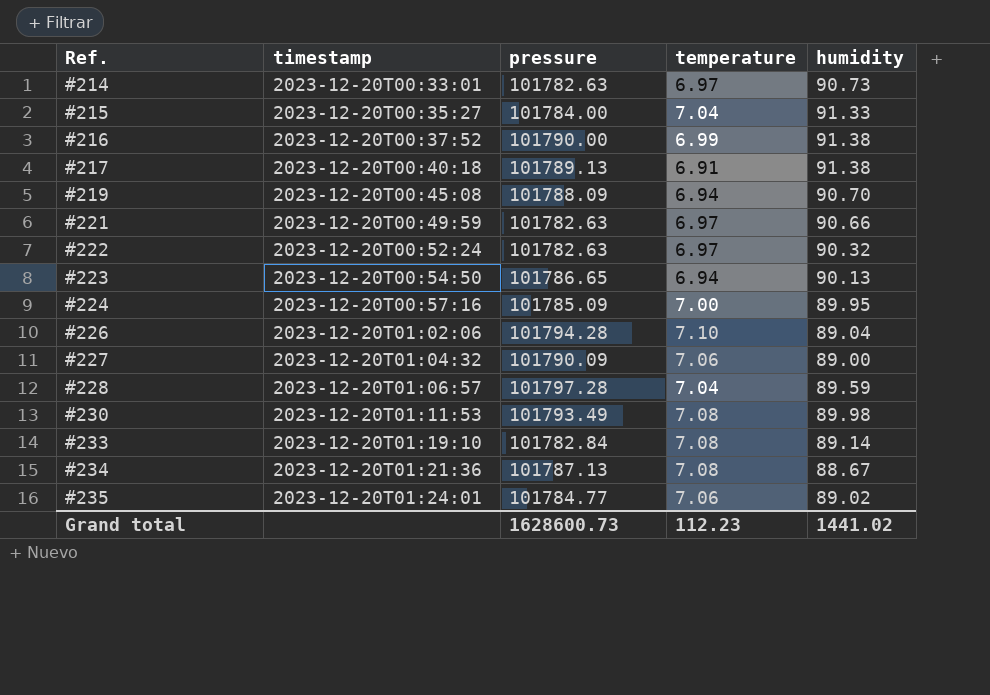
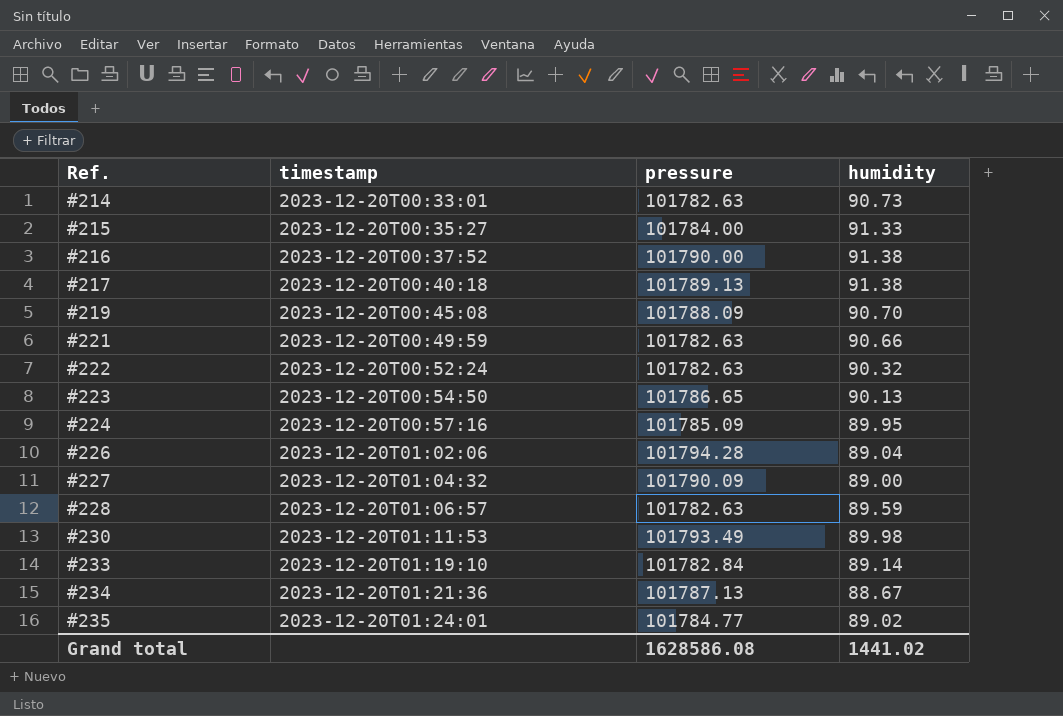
column temperature | position: 4 -> none
#228 | pressure: 101797.28 -> 101782.63
Grand total | pressure: 1628600.73 -> 1628586.08

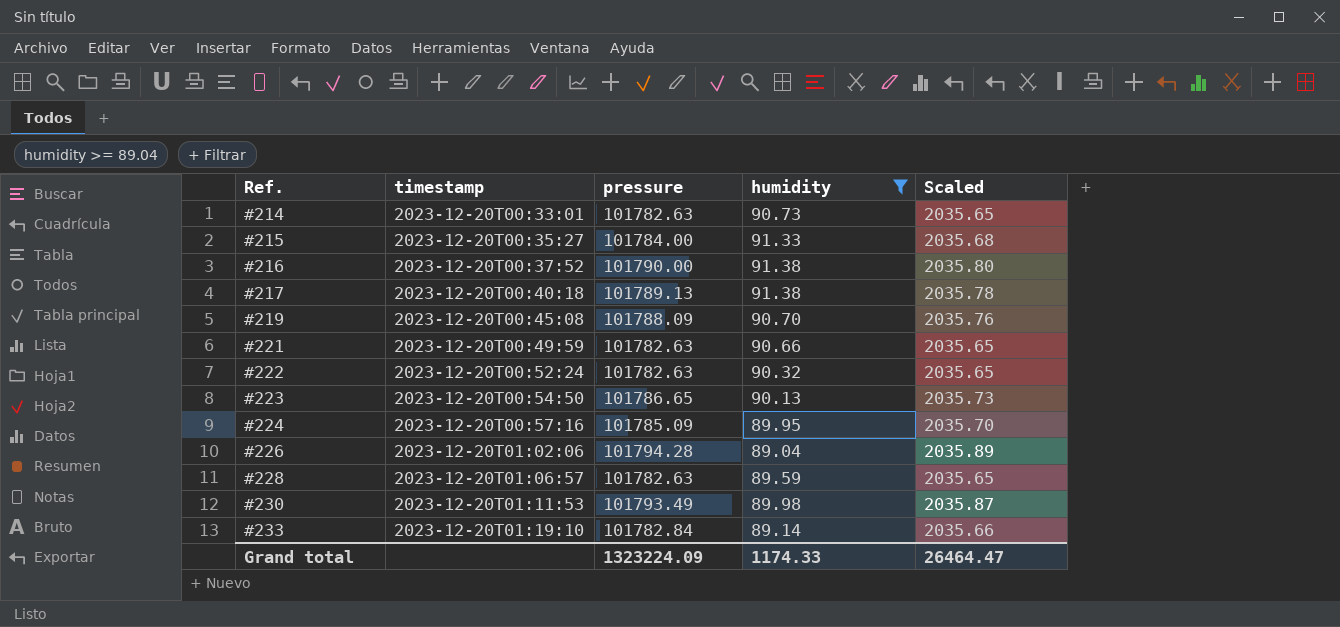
filter: none -> humidity >= 89.04
column Scaled | formula: none -> [pressure] * 0.02
Grand total | pressure: 1628586.08 -> 1323224.09
Grand total | humidity: 1441.02 -> 1174.33

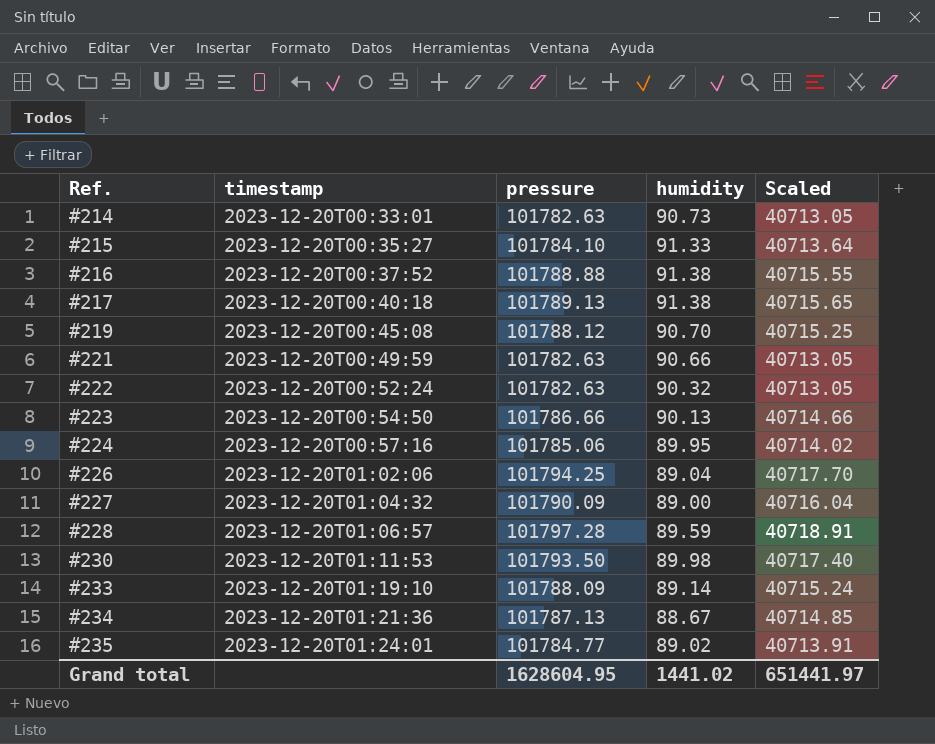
filter: humidity >= 89.04 -> none
column Scaled | formula: [pressure] * 0.02 -> [pressure] * 0.4
#215 | pressure: 101784.00 -> 101784.10
#216 | pressure: 101790.00 -> 101788.88
#219 | pressure: 101788.09 -> 101788.12
#223 | pressure: 101786.65 -> 101786.66
#224 | pressure: 101785.09 -> 101785.06
#226 | pressure: 101794.28 -> 101794.25
#228 | pressure: 101782.63 -> 101797.28
#230 | pressure: 101793.49 -> 101793.50
#233 | pressure: 101782.84 -> 101788.09
Grand total | pressure: 1323224.09 -> 1628604.95
Grand total | humidity: 1174.33 -> 1441.02
Grand total | Scaled: 26464.47 -> 651441.97

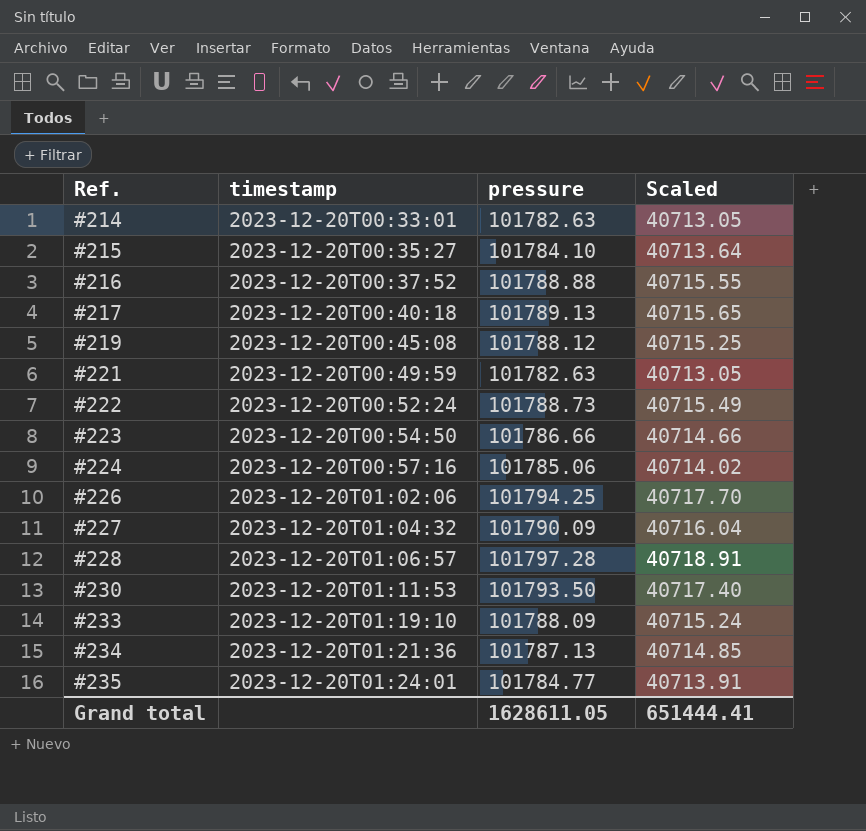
column humidity | position: 4 -> none
#222 | pressure: 101782.63 -> 101788.73
#222 | Scaled: 40713.05 -> 40715.49
Grand total | pressure: 1628604.95 -> 1628611.05
Grand total | Scaled: 651441.97 -> 651444.41

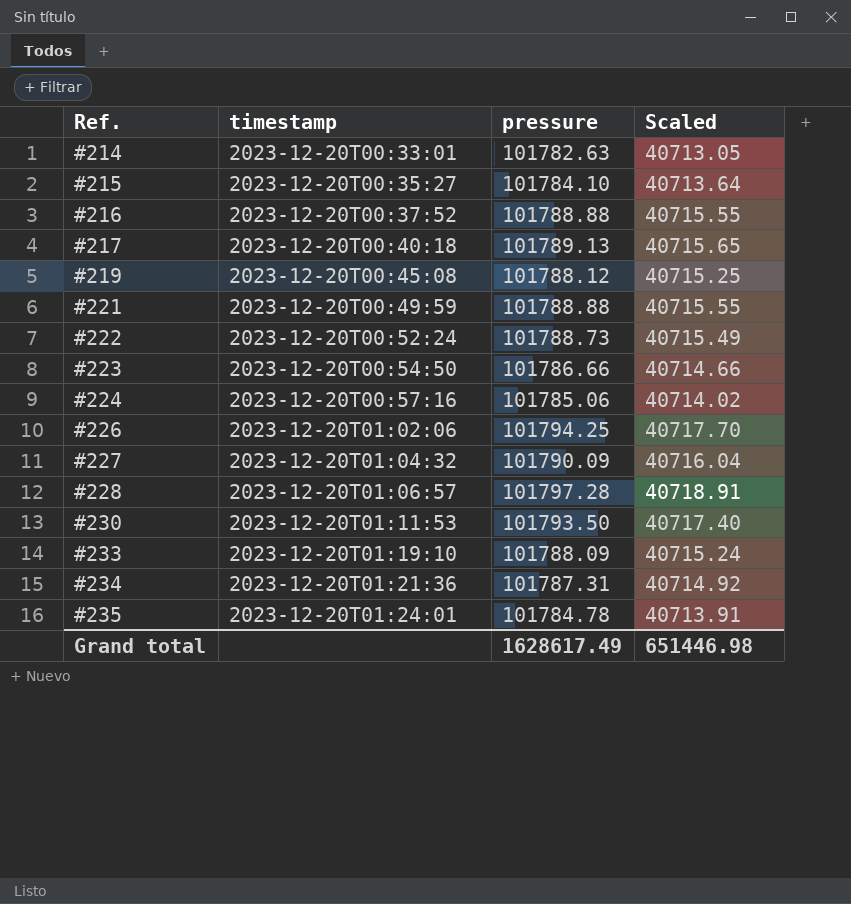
#221 | pressure: 101782.63 -> 101788.88
#221 | Scaled: 40713.05 -> 40715.55
#234 | pressure: 101787.13 -> 101787.31
#234 | Scaled: 40714.85 -> 40714.92
#235 | pressure: 101784.77 -> 101784.78
Grand total | pressure: 1628611.05 -> 1628617.49
Grand total | Scaled: 651444.41 -> 651446.98

